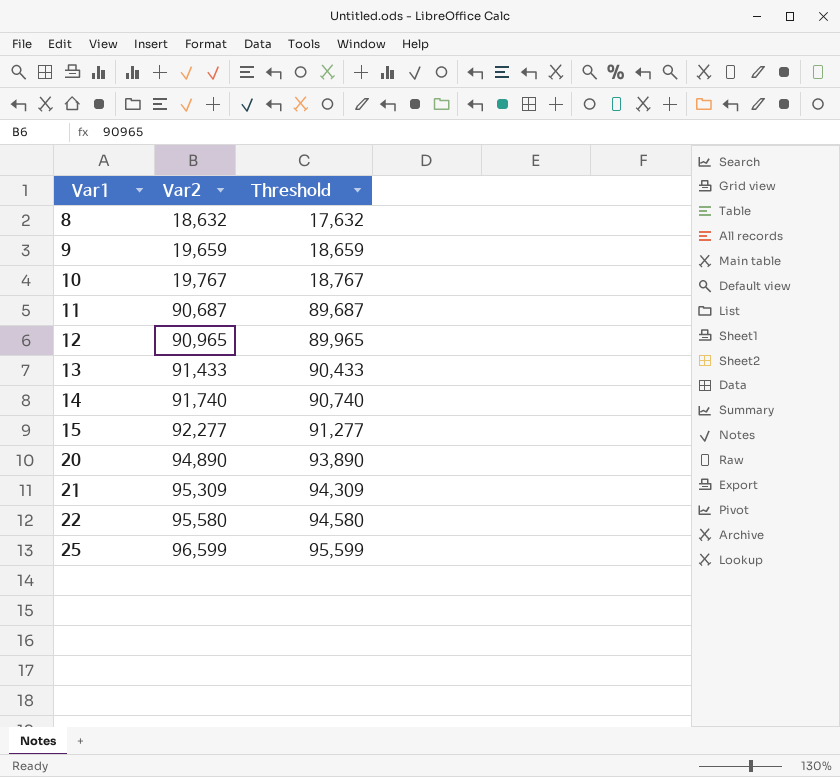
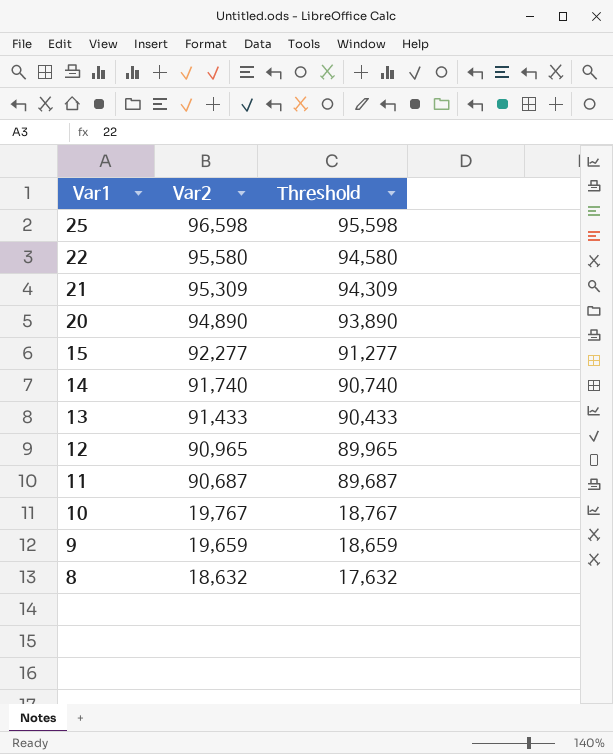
row order: Var1 ascending -> Var1 descending
25 | Var2: 96,599 -> 96,598
25 | Threshold: 95,599 -> 95,598

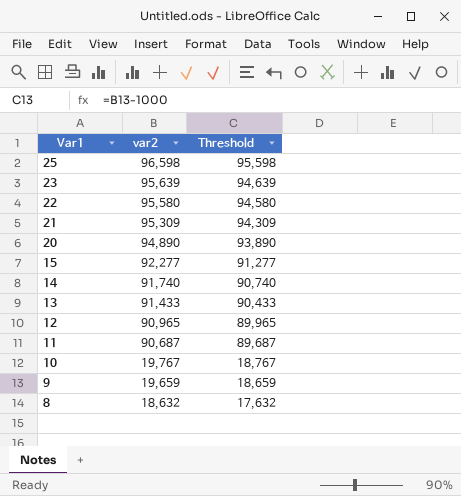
column name: Var2 -> var2
row 23: none -> 95,639 | 94,639

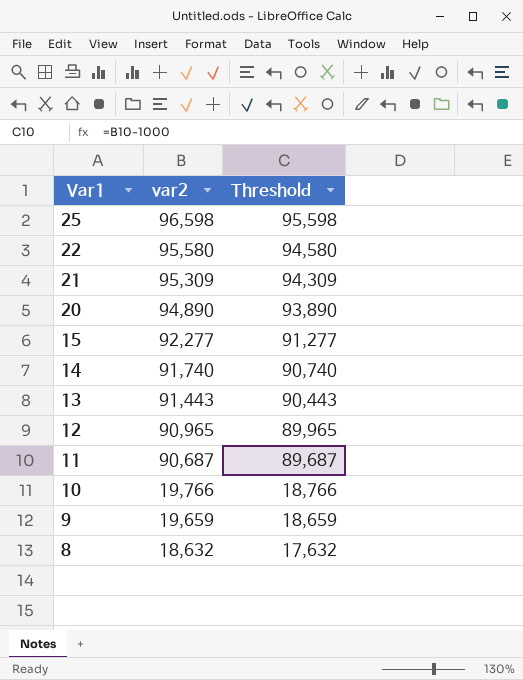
row 23: 95,639 | 94,639 -> none
13 | var2: 91,433 -> 91,443
13 | Threshold: 90,433 -> 90,443
10 | var2: 19,767 -> 19,766
10 | Threshold: 18,767 -> 18,766

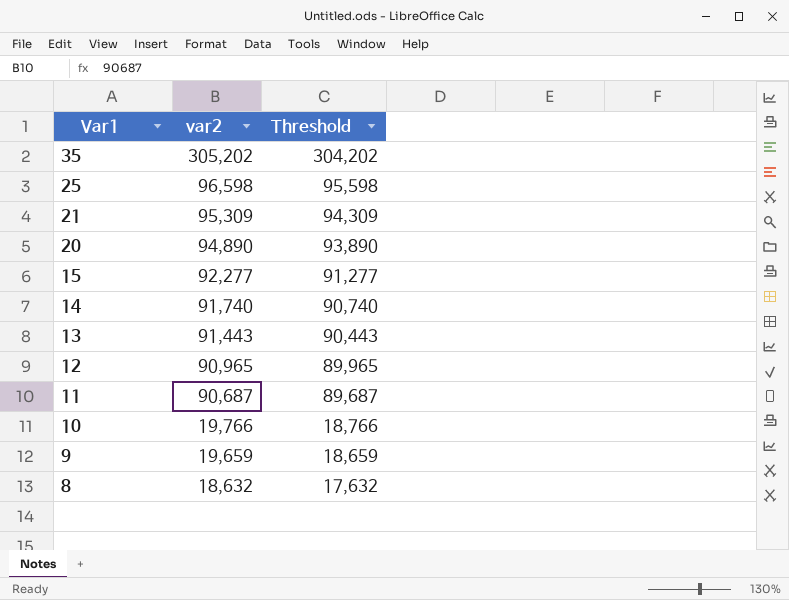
row 22: 95,580 | 94,580 -> none
row 35: none -> 305,202 | 304,202

